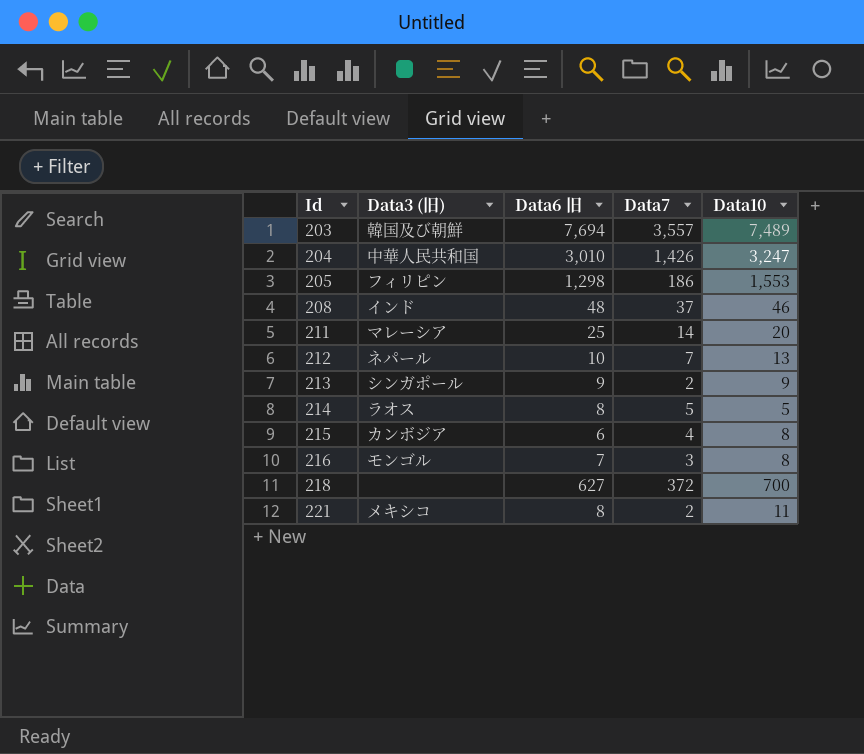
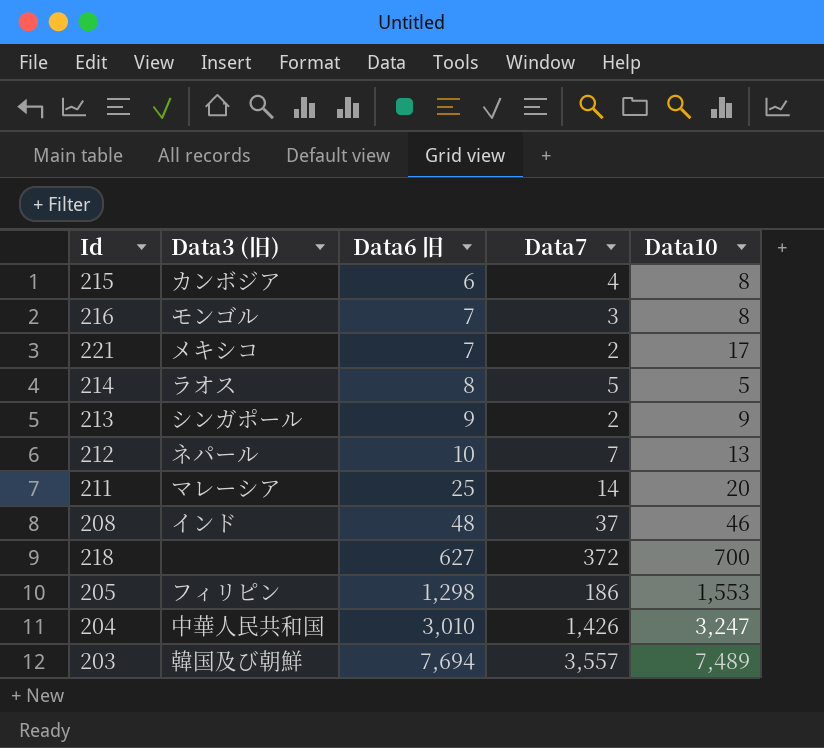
row order: Id ascending -> Data6 旧 ascending
221 | Data6 旧: 8 -> 7
221 | Data10: 11 -> 17

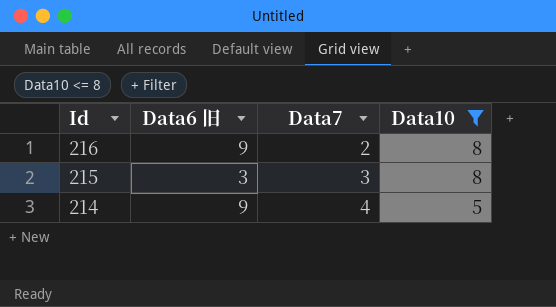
filter: none -> Data10 <= 8
row order: Data6 旧 ascending -> Id descending
column Data3 (旧) | position: 2 -> none
216 | Data6 旧: 7 -> 9
216 | Data7: 3 -> 2
215 | Data6 旧: 6 -> 3
215 | Data7: 4 -> 3
214 | Data6 旧: 8 -> 9
214 | Data7: 5 -> 4

